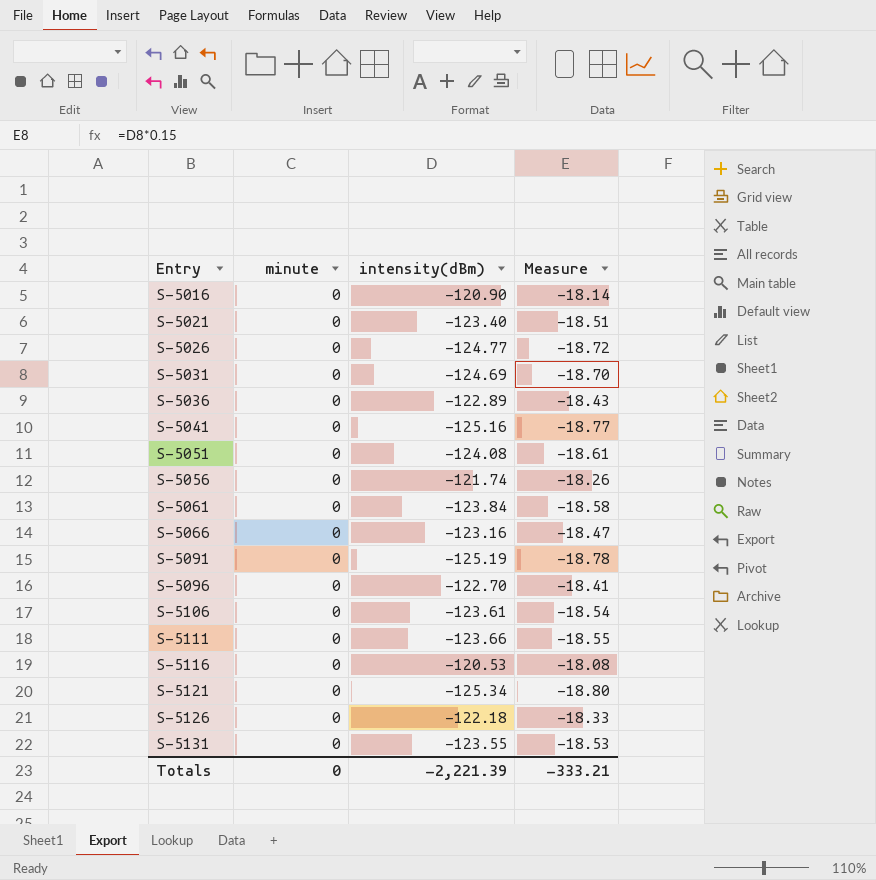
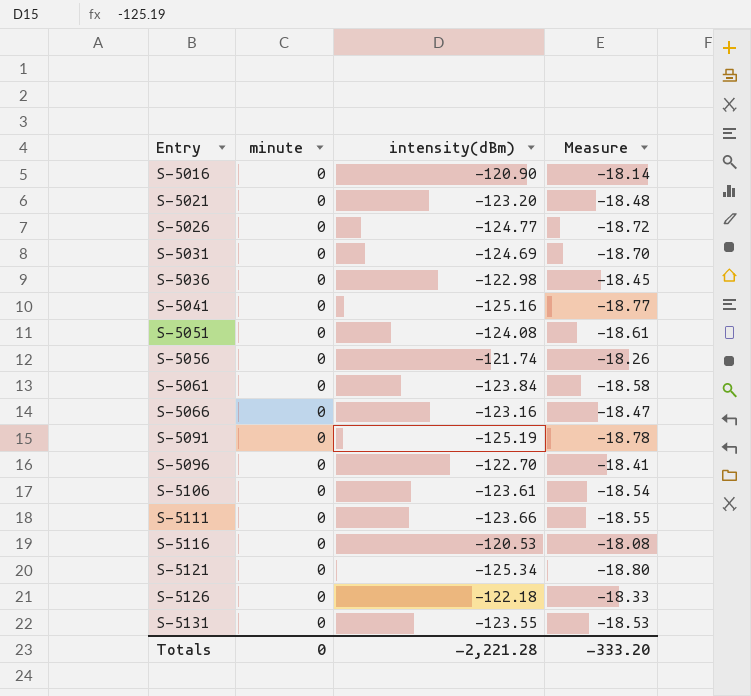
S-5021 | intensity(dBm): -123.40 -> -123.20
S-5021 | Measure: -18.51 -> -18.48
S-5036 | intensity(dBm): -122.89 -> -122.98
S-5036 | Measure: -18.43 -> -18.45
Totals | intensity(dBm): -2,221.39 -> -2,221.28
Totals | Measure: -333.21 -> -333.20

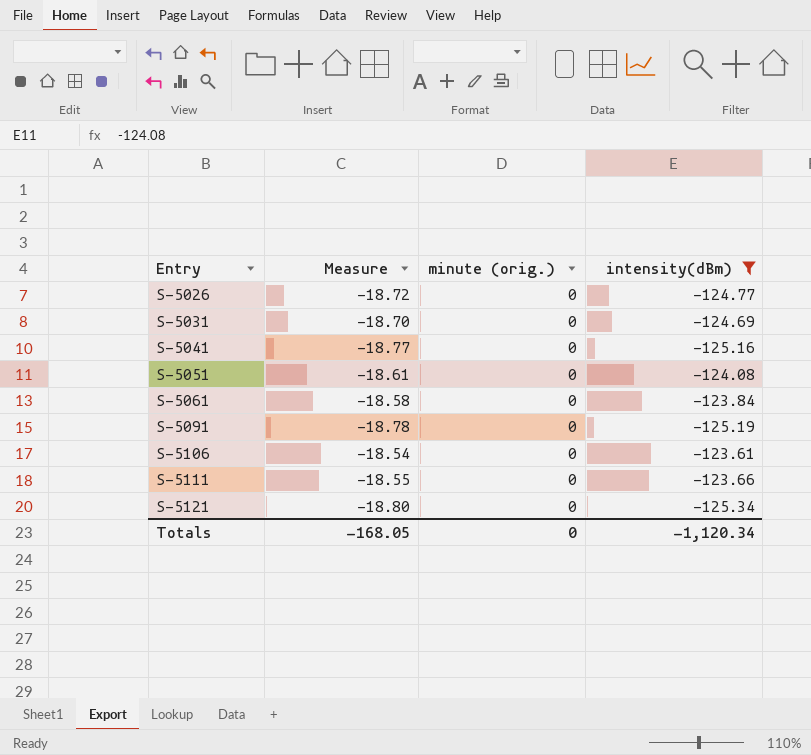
filter: none -> intensity(dBm) <= -123.61
column Measure | position: 4 -> 2
column name: minute -> minute (orig.)
Totals | Measure: -333.20 -> -168.05
Totals | intensity(dBm): -2,221.28 -> -1,120.34

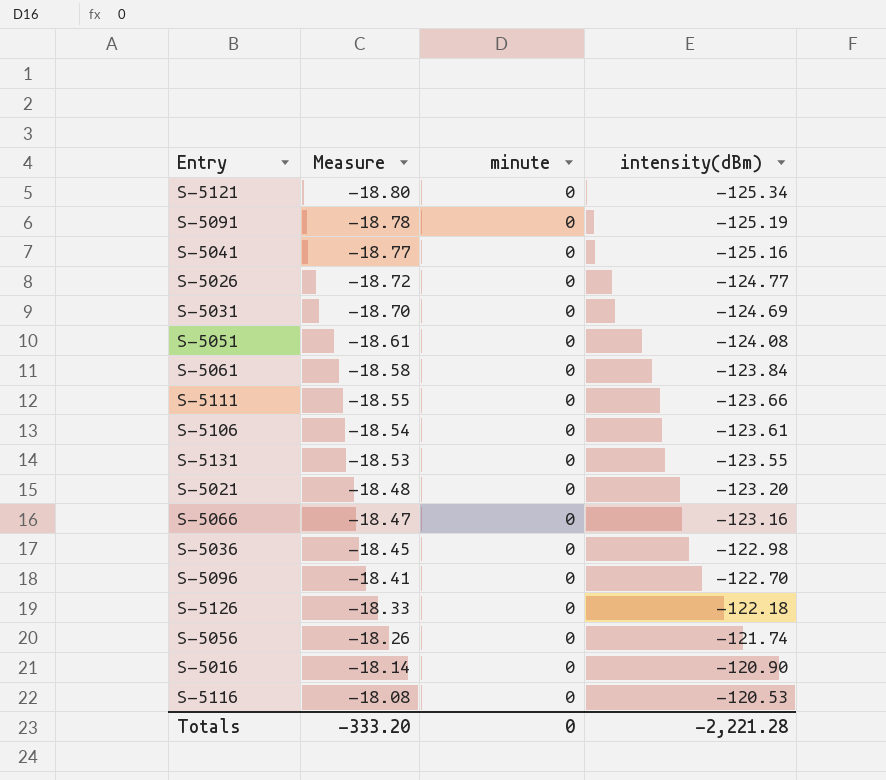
filter: intensity(dBm) <= -123.61 -> none
row order: Entry ascending -> Measure ascending
column name: minute (orig.) -> minute
Totals | Measure: -168.05 -> -333.20
Totals | intensity(dBm): -1,120.34 -> -2,221.28

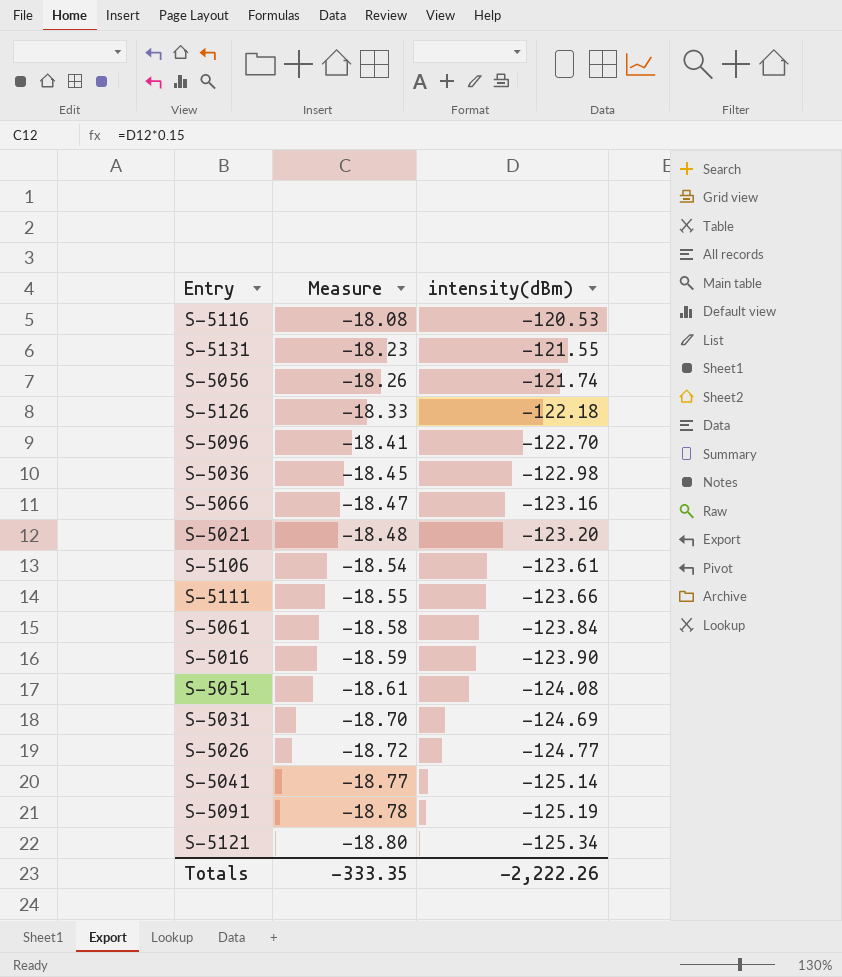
row order: Measure ascending -> Measure descending
column minute | position: 3 -> none
S-5131 | Measure: -18.53 -> -18.23
S-5131 | intensity(dBm): -123.55 -> -121.55
S-5016 | Measure: -18.14 -> -18.59
S-5016 | intensity(dBm): -120.90 -> -123.90
S-5041 | intensity(dBm): -125.16 -> -125.14
Totals | Measure: -333.20 -> -333.35
Totals | intensity(dBm): -2,221.28 -> -2,222.26

